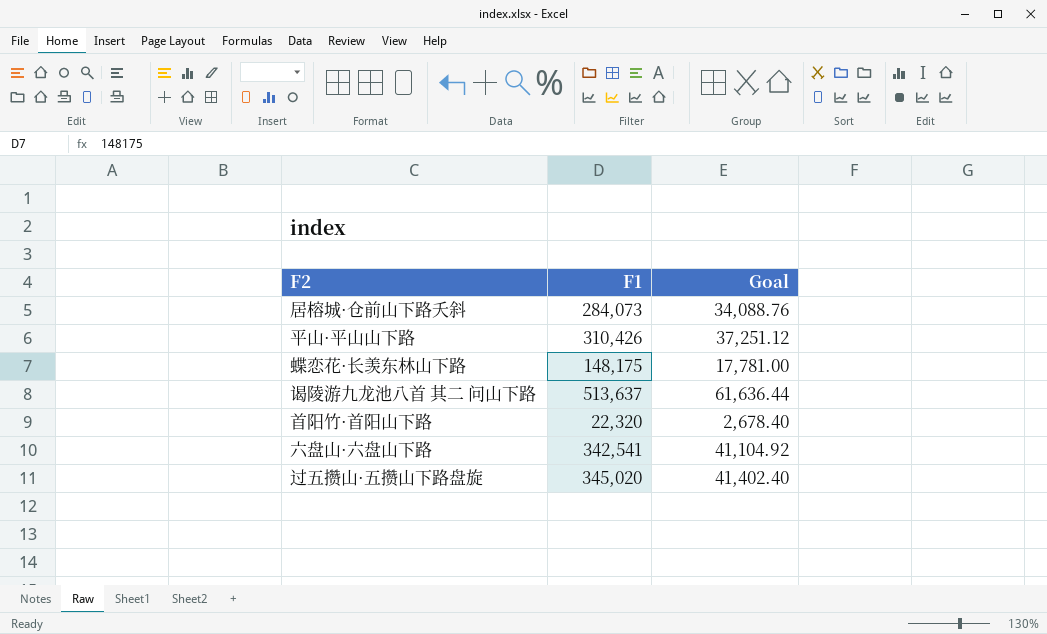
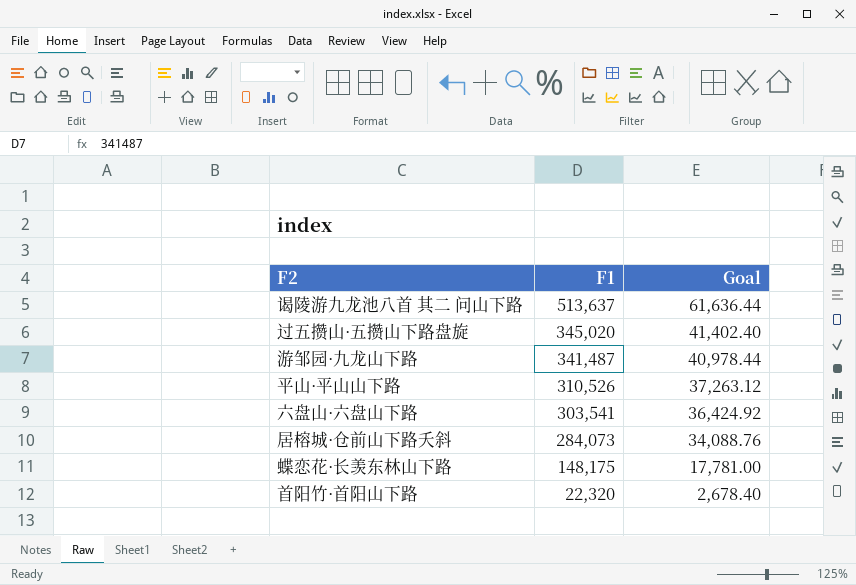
row order: none -> F1 descending
row 游邹园·九龙山下路: none -> 341,487 | 40,978.44
平山·平山山下路 | F1: 310,426 -> 310,526
平山·平山山下路 | Goal: 37,251.12 -> 37,263.12
六盘山·六盘山下路 | F1: 342,541 -> 303,541
六盘山·六盘山下路 | Goal: 41,104.92 -> 36,424.92

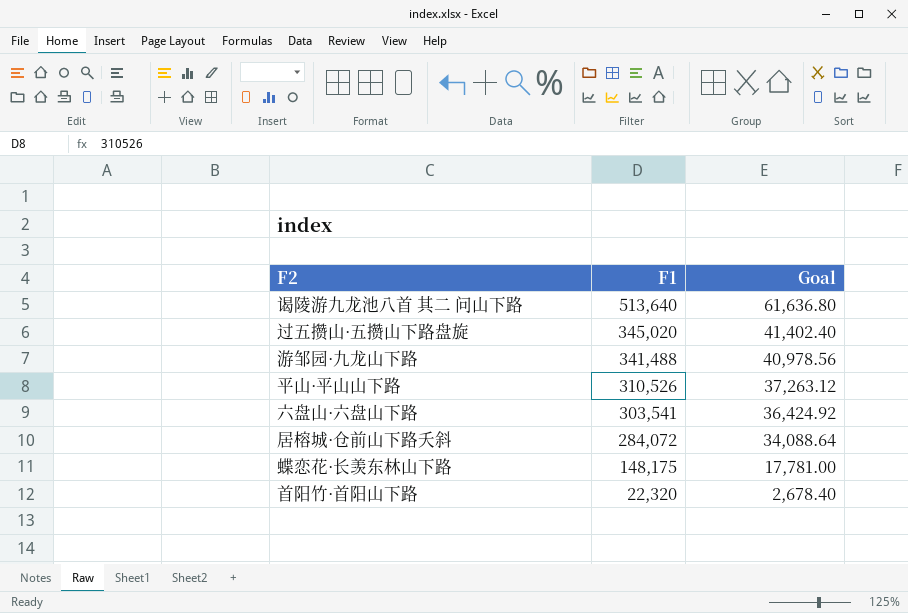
谒陵游九龙池八首 其二 问山下路 | F1: 513,637 -> 513,640
谒陵游九龙池八首 其二 问山下路 | Goal: 61,636.44 -> 61,636.80
游邹园·九龙山下路 | F1: 341,487 -> 341,488
游邹园·九龙山下路 | Goal: 40,978.44 -> 40,978.56
居榕城·仓前山下路夭斜 | F1: 284,073 -> 284,072
居榕城·仓前山下路夭斜 | Goal: 34,088.76 -> 34,088.64

